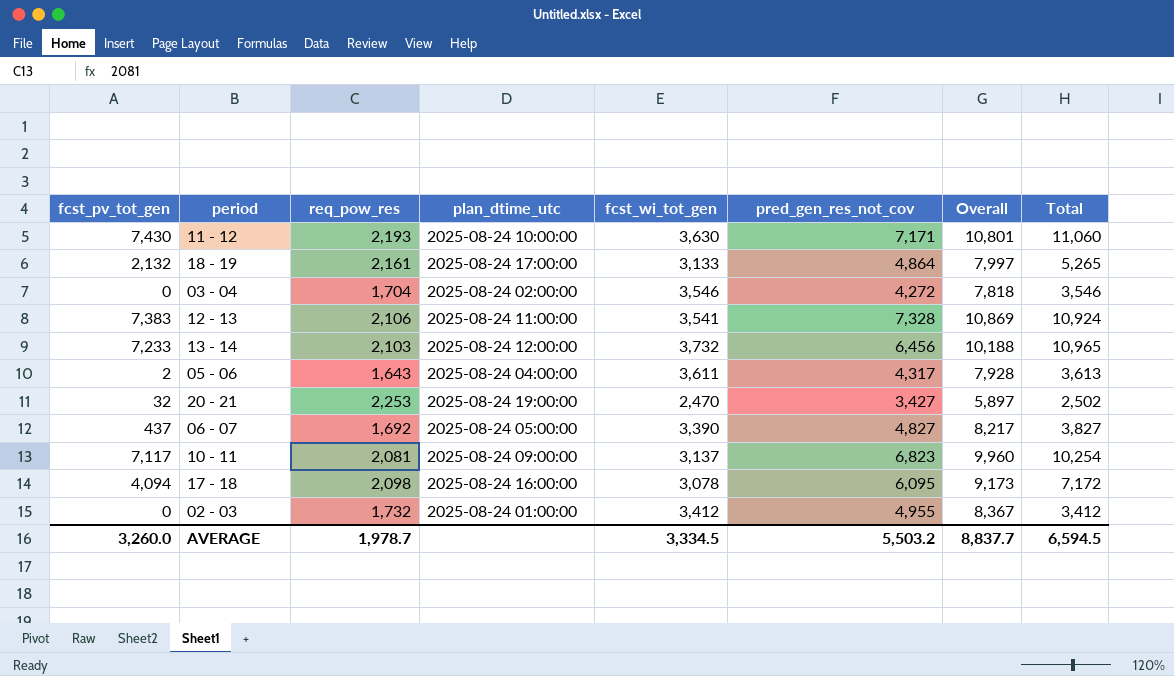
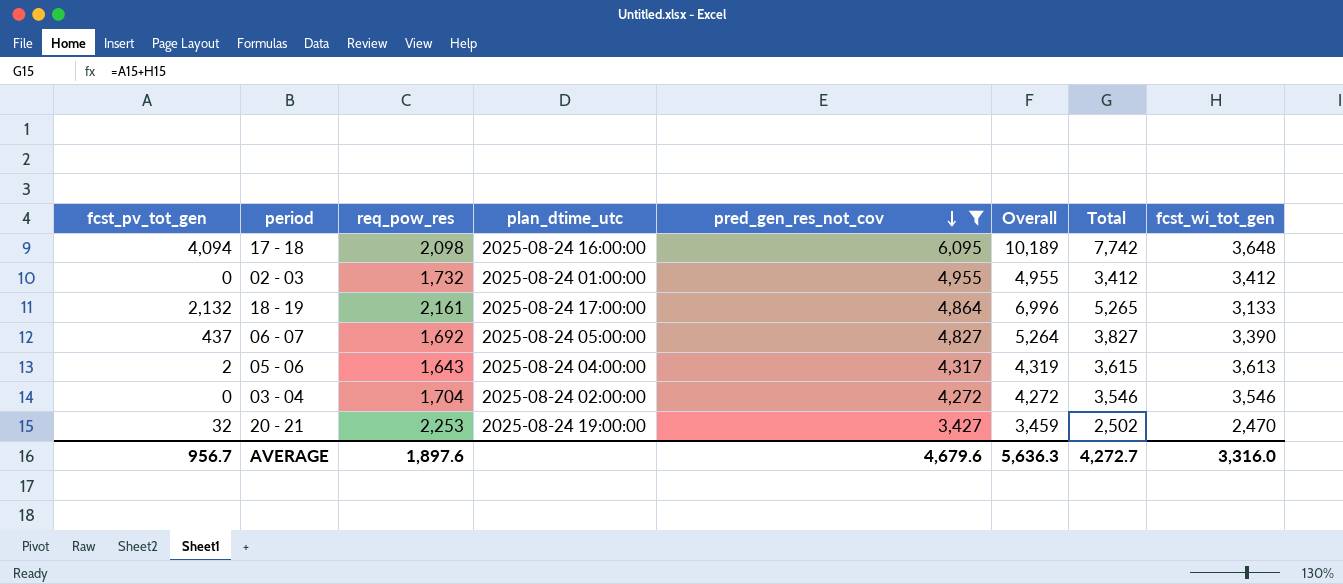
filter: none -> pred_gen_res_not_cov <= 6,095
row order: none -> pred_gen_res_not_cov descending
column Overall | formula: [fcst_wi_tot_gen] + [pred_gen_res_not_cov] -> [fcst_pv_tot_gen] + [pred_gen_res_not_cov]
column fcst_wi_tot_gen | position: 5 -> 8
17 - 18 | Total: 7,172 -> 7,742
17 - 18 | fcst_wi_tot_gen: 3,078 -> 3,648
05 - 06 | Total: 3,613 -> 3,615
05 - 06 | fcst_wi_tot_gen: 3,611 -> 3,613
AVERAGE | fcst_pv_tot_gen: 3,260.0 -> 956.7
AVERAGE | req_pow_res: 1,978.7 -> 1,897.6
AVERAGE | pred_gen_res_not_cov: 5,503.2 -> 4,679.6
AVERAGE | Overall: 8,837.7 -> 5,636.3
AVERAGE | Total: 6,594.5 -> 4,272.7
AVERAGE | fcst_wi_tot_gen: 3,334.5 -> 3,316.0

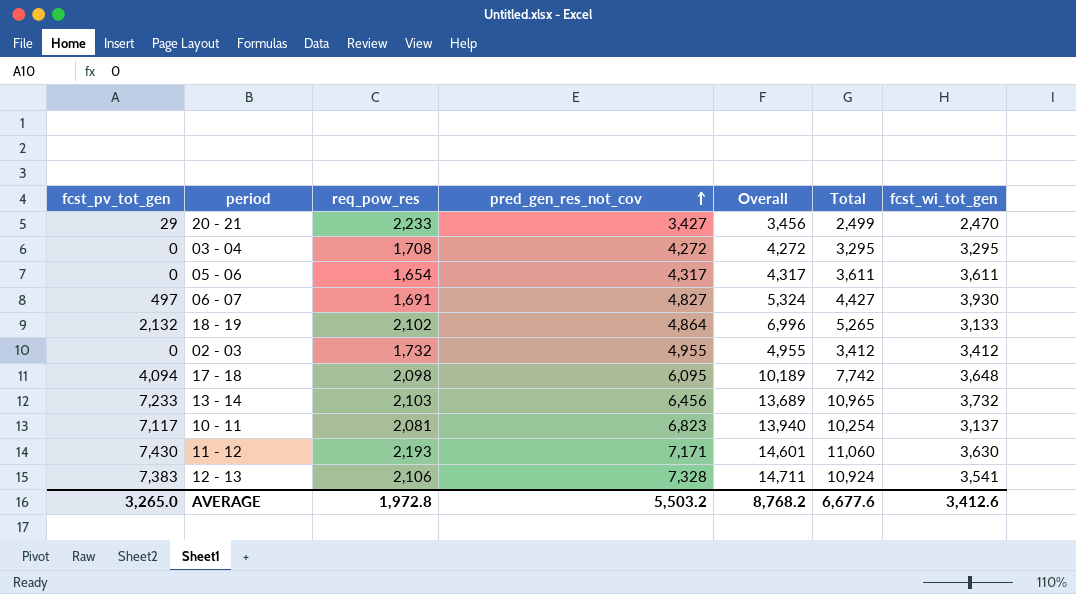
filter: pred_gen_res_not_cov <= 6,095 -> none
row order: pred_gen_res_not_cov descending -> pred_gen_res_not_cov ascending
column plan_dtime_utc | position: 4 -> none
20 - 21 | fcst_pv_tot_gen: 32 -> 29
20 - 21 | req_pow_res: 2,253 -> 2,233
20 - 21 | Overall: 3,459 -> 3,456
20 - 21 | Total: 2,502 -> 2,499
03 - 04 | req_pow_res: 1,704 -> 1,708
03 - 04 | Total: 3,546 -> 3,295
03 - 04 | fcst_wi_tot_gen: 3,546 -> 3,295
05 - 06 | fcst_pv_tot_gen: 2 -> 0
05 - 06 | req_pow_res: 1,643 -> 1,654
05 - 06 | Overall: 4,319 -> 4,317
05 - 06 | Total: 3,615 -> 3,611
05 - 06 | fcst_wi_tot_gen: 3,613 -> 3,611
06 - 07 | fcst_pv_tot_gen: 437 -> 497
06 - 07 | req_pow_res: 1,692 -> 1,691
06 - 07 | Overall: 5,264 -> 5,324
06 - 07 | Total: 3,827 -> 4,427
06 - 07 | fcst_wi_tot_gen: 3,390 -> 3,930
18 - 19 | req_pow_res: 2,161 -> 2,102
AVERAGE | fcst_pv_tot_gen: 956.7 -> 3,265.0
AVERAGE | req_pow_res: 1,897.6 -> 1,972.8
AVERAGE | pred_gen_res_not_cov: 4,679.6 -> 5,503.2
AVERAGE | Overall: 5,636.3 -> 8,768.2
AVERAGE | Total: 4,272.7 -> 6,677.6
AVERAGE | fcst_wi_tot_gen: 3,316.0 -> 3,412.6

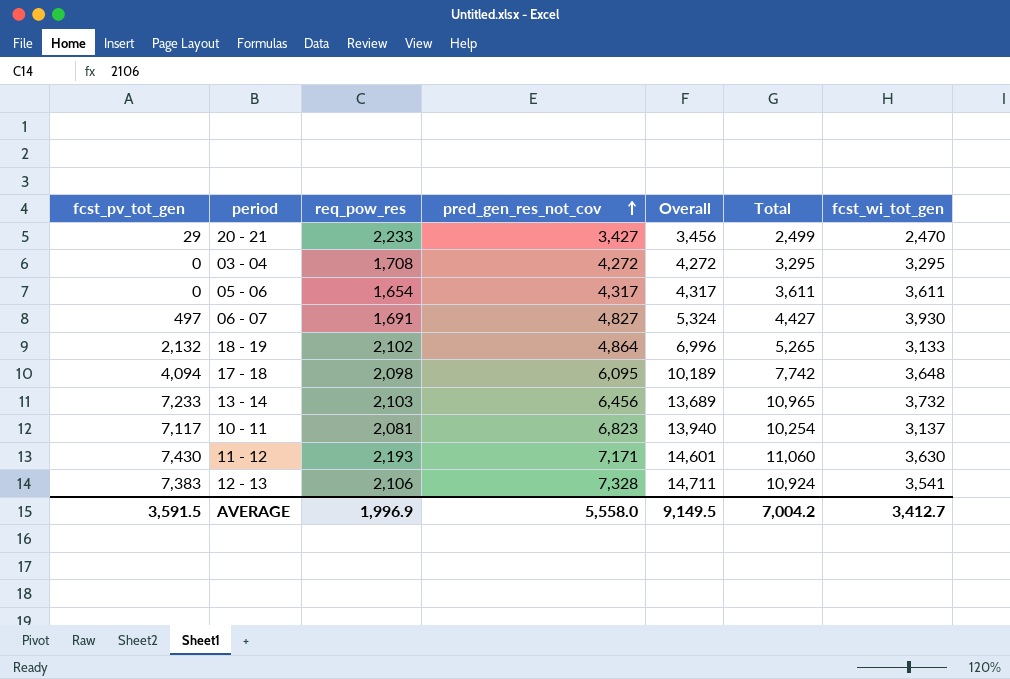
row 02 - 03: 0 | 1,732 | 4,955 | 4,955 | 3,412 | 3,412 -> none
AVERAGE | fcst_pv_tot_gen: 3,265.0 -> 3,591.5
AVERAGE | req_pow_res: 1,972.8 -> 1,996.9
AVERAGE | pred_gen_res_not_cov: 5,503.2 -> 5,558.0
AVERAGE | Overall: 8,768.2 -> 9,149.5
AVERAGE | Total: 6,677.6 -> 7,004.2
AVERAGE | fcst_wi_tot_gen: 3,412.6 -> 3,412.7

